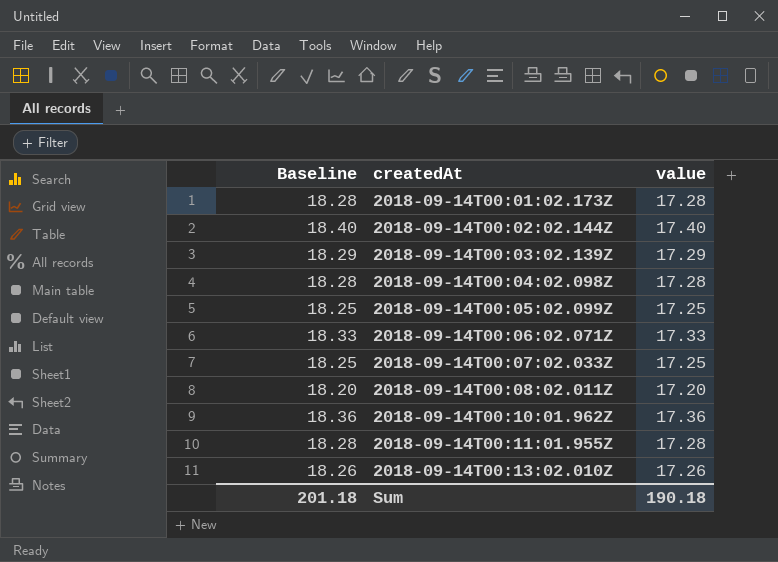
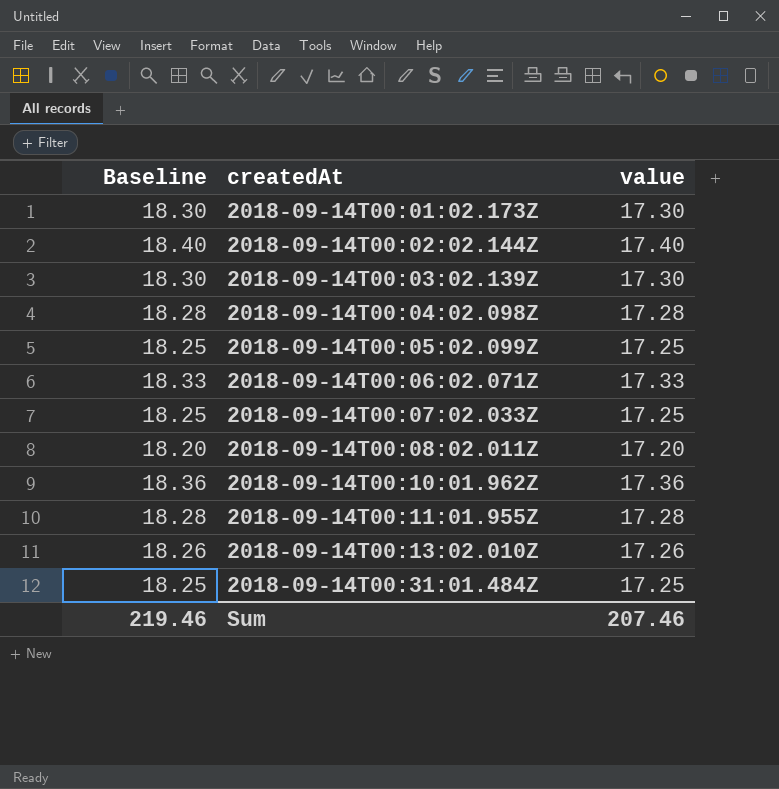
2018-09-14T00:01:02.173Z | Baseline: 18.28 -> 18.30
2018-09-14T00:01:02.173Z | value: 17.28 -> 17.30
2018-09-14T00:03:02.139Z | Baseline: 18.29 -> 18.30
2018-09-14T00:03:02.139Z | value: 17.29 -> 17.30
row 2018-09-14T00:31:01.484Z: none -> 18.25 | 17.25
Sum | Baseline: 201.18 -> 219.46
Sum | value: 190.18 -> 207.46

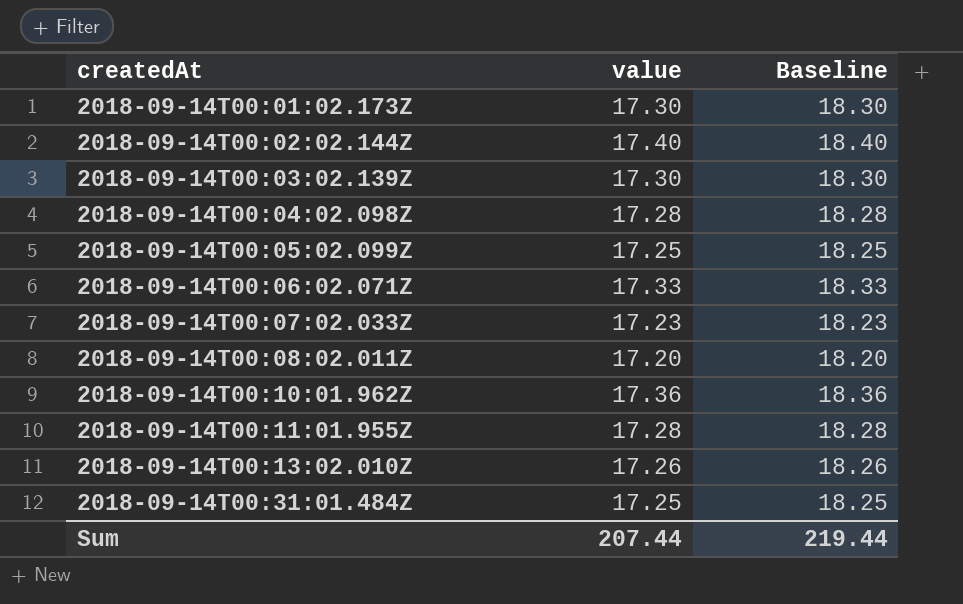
column Baseline | position: 1 -> 3
2018-09-14T00:07:02.033Z | value: 17.25 -> 17.23
2018-09-14T00:07:02.033Z | Baseline: 18.25 -> 18.23
Sum | value: 207.46 -> 207.44
Sum | Baseline: 219.46 -> 219.44

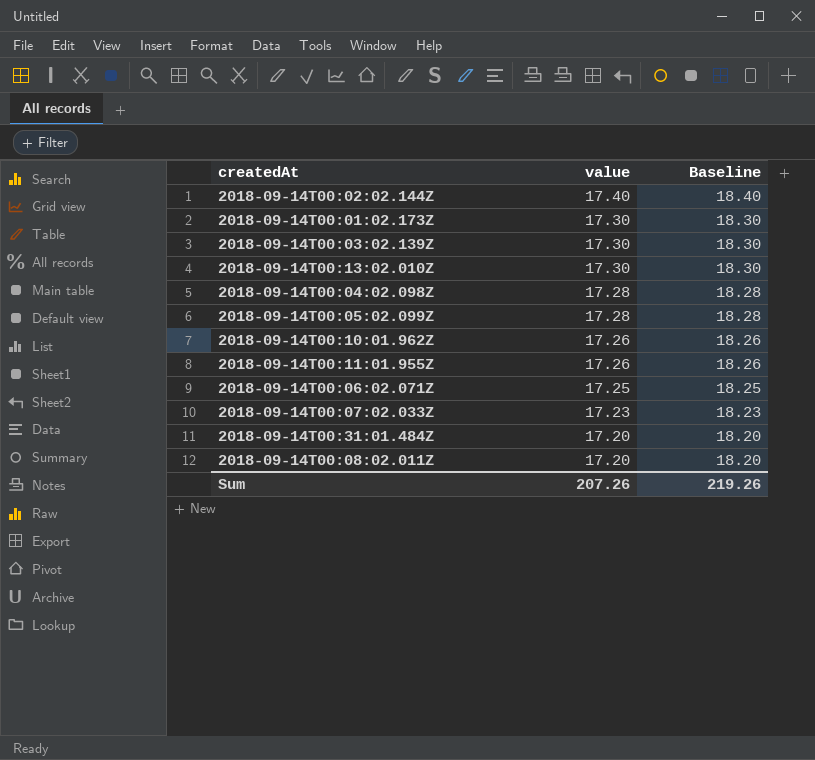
row order: createdAt ascending -> value descending
2018-09-14T00:13:02.010Z | value: 17.26 -> 17.30
2018-09-14T00:13:02.010Z | Baseline: 18.26 -> 18.30
2018-09-14T00:05:02.099Z | value: 17.25 -> 17.28
2018-09-14T00:05:02.099Z | Baseline: 18.25 -> 18.28
2018-09-14T00:10:01.962Z | value: 17.36 -> 17.26
2018-09-14T00:10:01.962Z | Baseline: 18.36 -> 18.26
2018-09-14T00:11:01.955Z | value: 17.28 -> 17.26
2018-09-14T00:11:01.955Z | Baseline: 18.28 -> 18.26
2018-09-14T00:06:02.071Z | value: 17.33 -> 17.25
2018-09-14T00:06:02.071Z | Baseline: 18.33 -> 18.25
2018-09-14T00:31:01.484Z | value: 17.25 -> 17.20
2018-09-14T00:31:01.484Z | Baseline: 18.25 -> 18.20
Sum | value: 207.44 -> 207.26
Sum | Baseline: 219.44 -> 219.26

